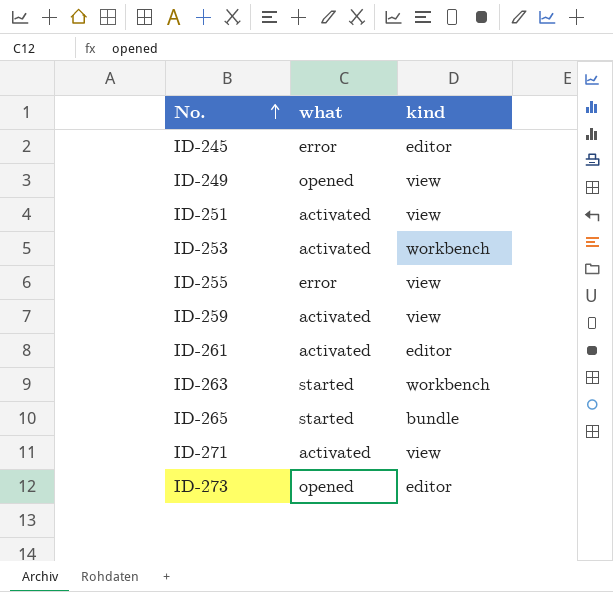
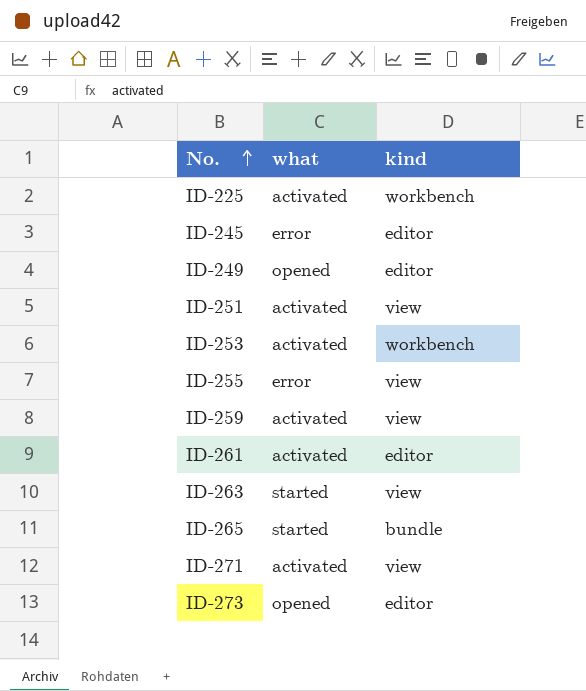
row ID-225: none -> activated | workbench
ID-249 | kind: view -> editor
ID-263 | kind: workbench -> view

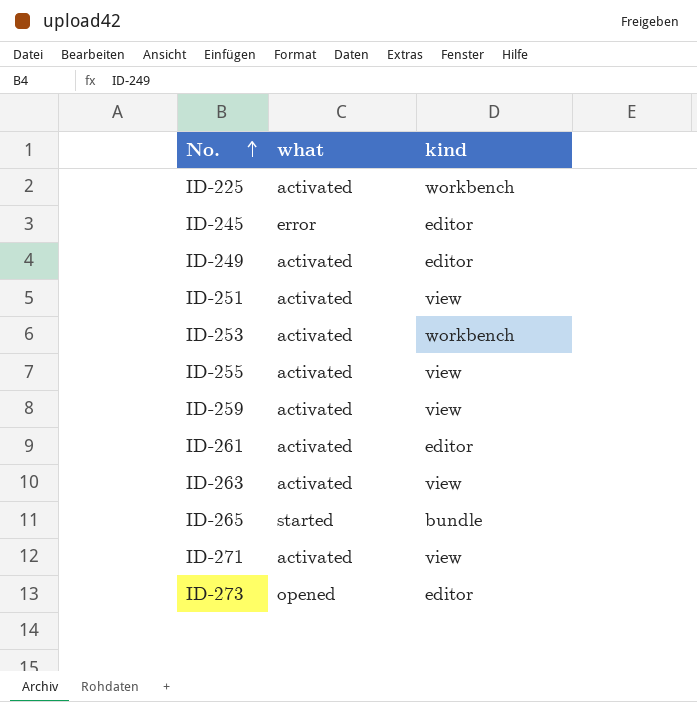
ID-249 | what: opened -> activated
ID-255 | what: error -> activated
ID-263 | what: started -> activated

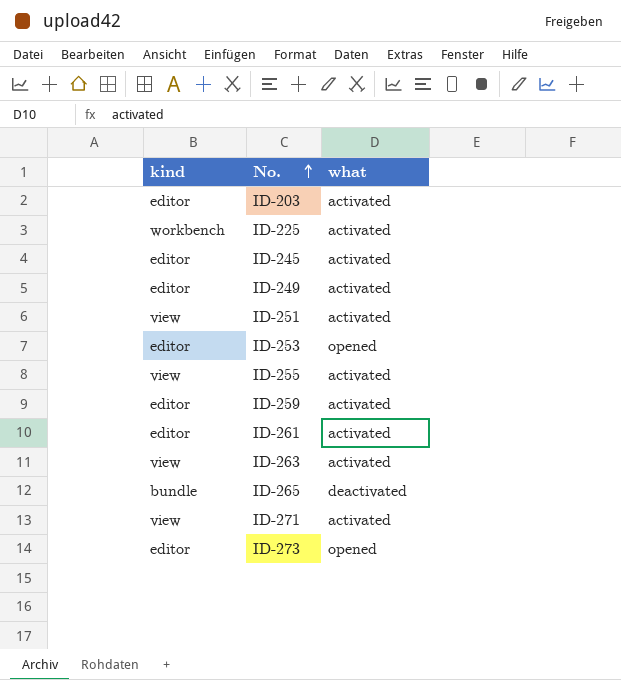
column kind | position: 3 -> 1
row ID-203: none -> editor | activated
ID-245 | what: error -> activated
ID-253 | kind: workbench -> editor
ID-253 | what: activated -> opened
ID-259 | kind: view -> editor
ID-265 | what: started -> deactivated

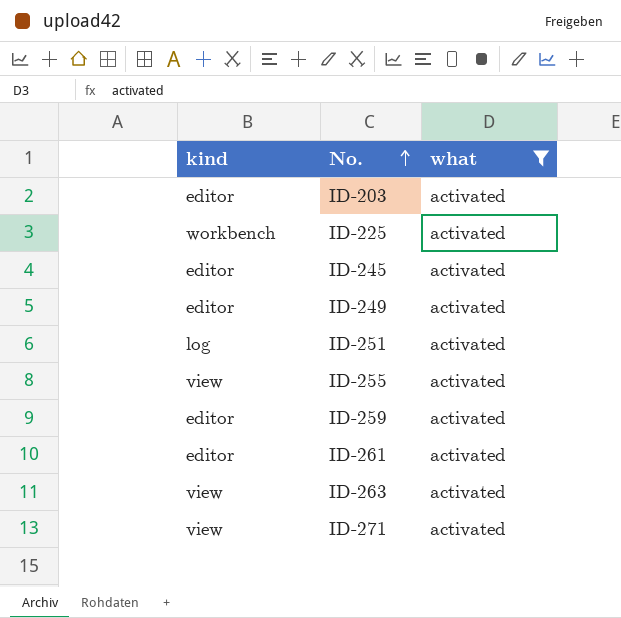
filter: none -> what = activated
ID-251 | kind: view -> log

